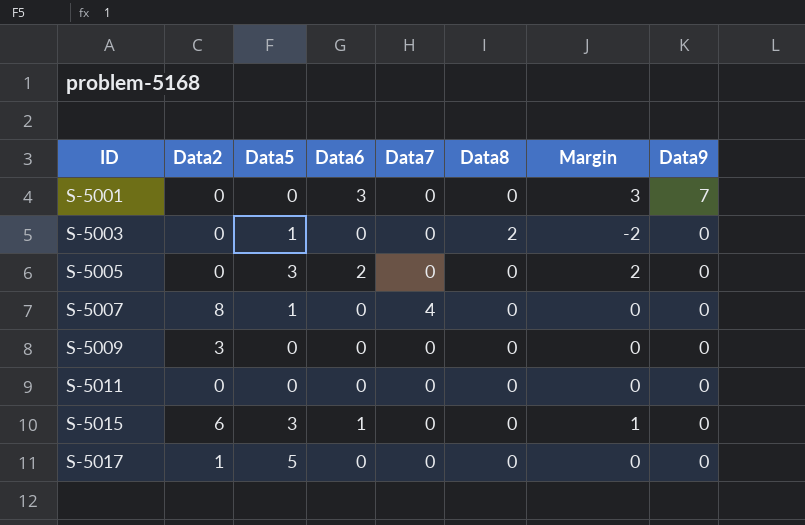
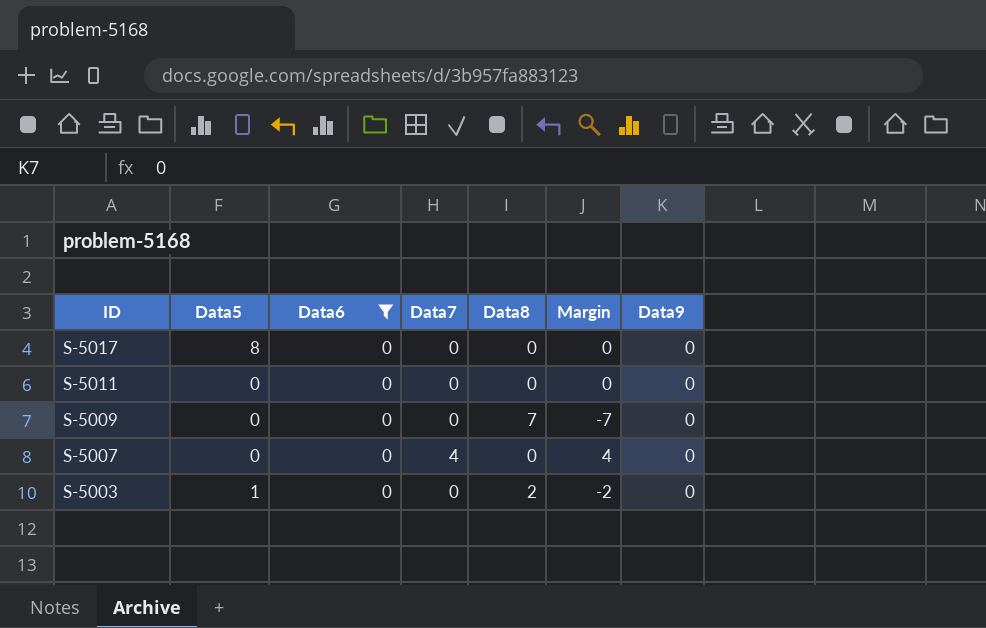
filter: none -> Data6 = 0
row order: ID ascending -> ID descending
column Data2 | position: 2 -> none
column Margin | formula: [Data6] - [Data8] -> [Data7] - [Data8]
S-5017 | Data5: 5 -> 8
S-5009 | Data8: 0 -> 7
S-5007 | Data5: 1 -> 0

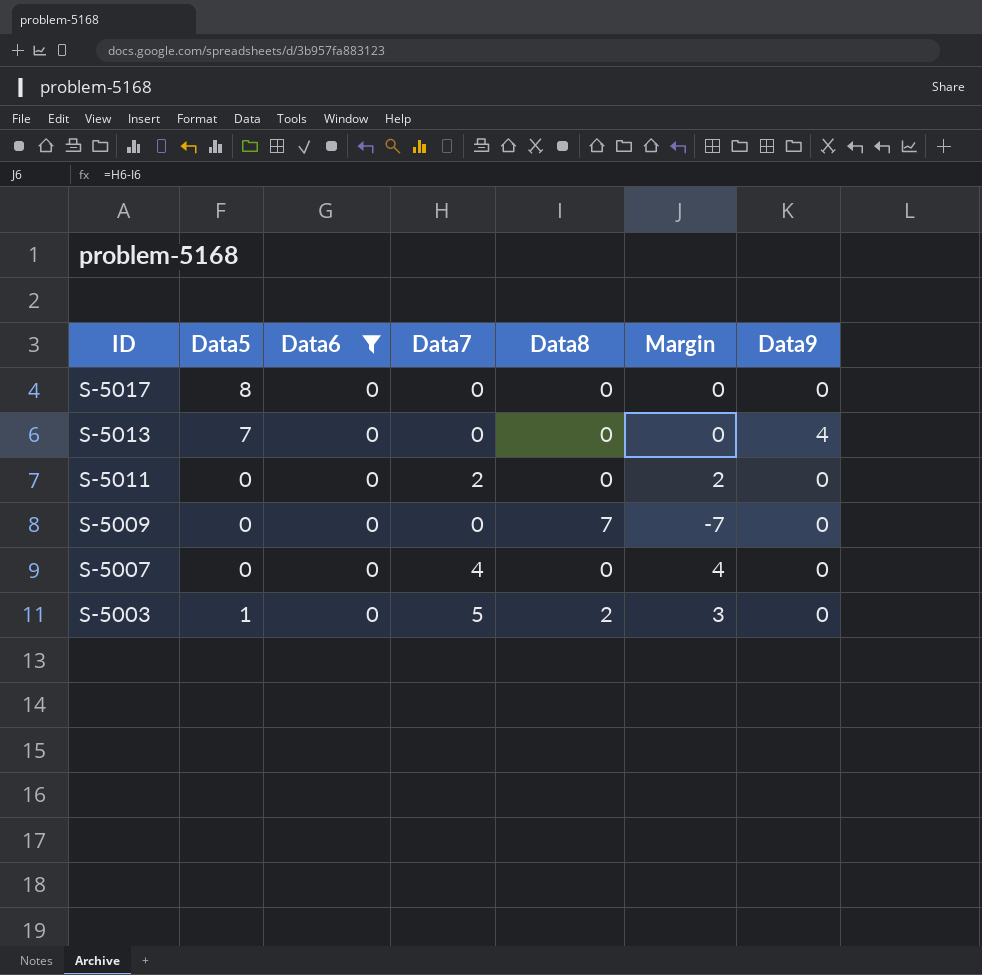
row S-5013: none -> 7 | 0 | 0 | 0 | 0 | 4
S-5011 | Data7: 0 -> 2
S-5011 | Margin: 0 -> 2
S-5003 | Data7: 0 -> 5
S-5003 | Margin: -2 -> 3

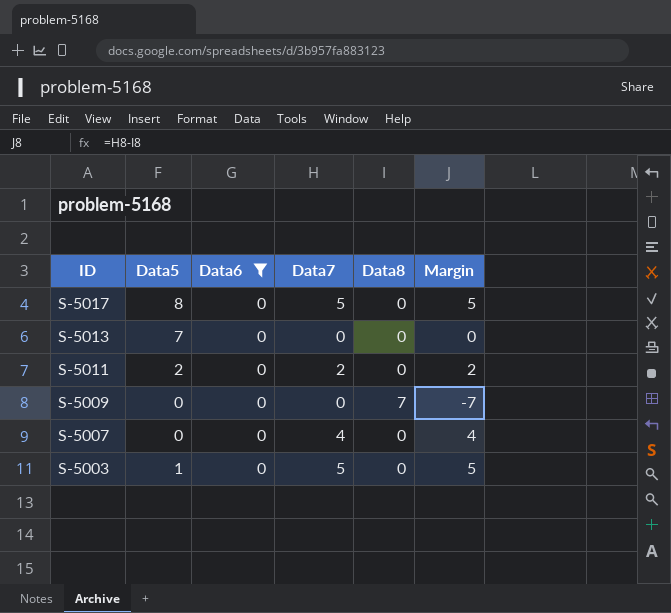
column Data9 | position: 7 -> none
S-5017 | Data7: 0 -> 5
S-5017 | Margin: 0 -> 5
S-5011 | Data5: 0 -> 2
S-5003 | Data8: 2 -> 0
S-5003 | Margin: 3 -> 5

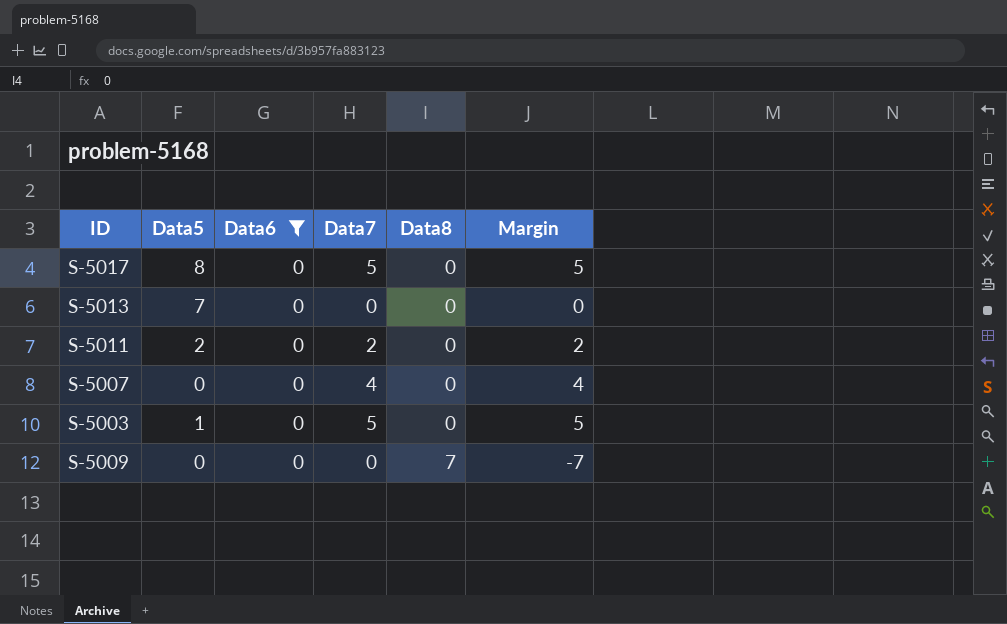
row order: ID descending -> Data8 ascending

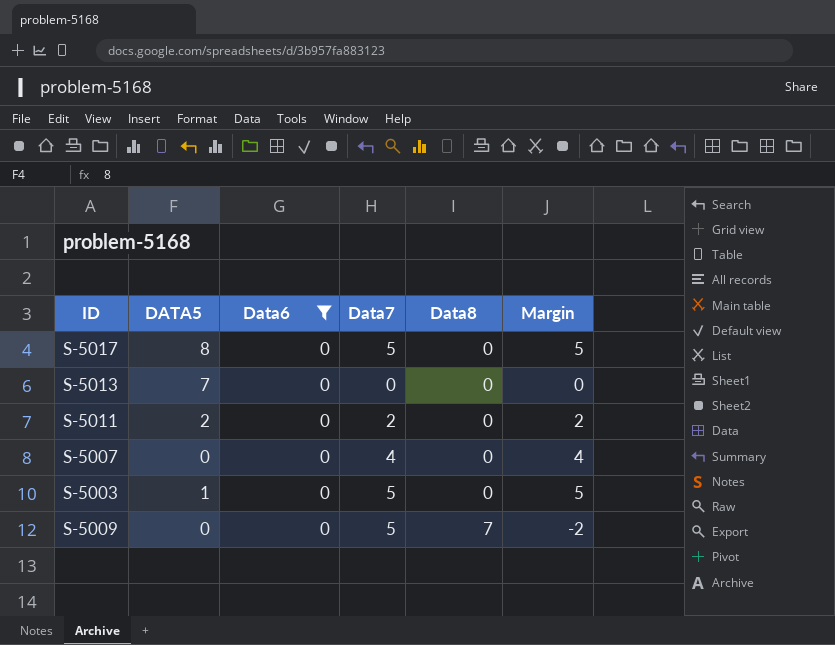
column name: Data5 -> DATA5
S-5009 | Data7: 0 -> 5
S-5009 | Margin: -7 -> -2

